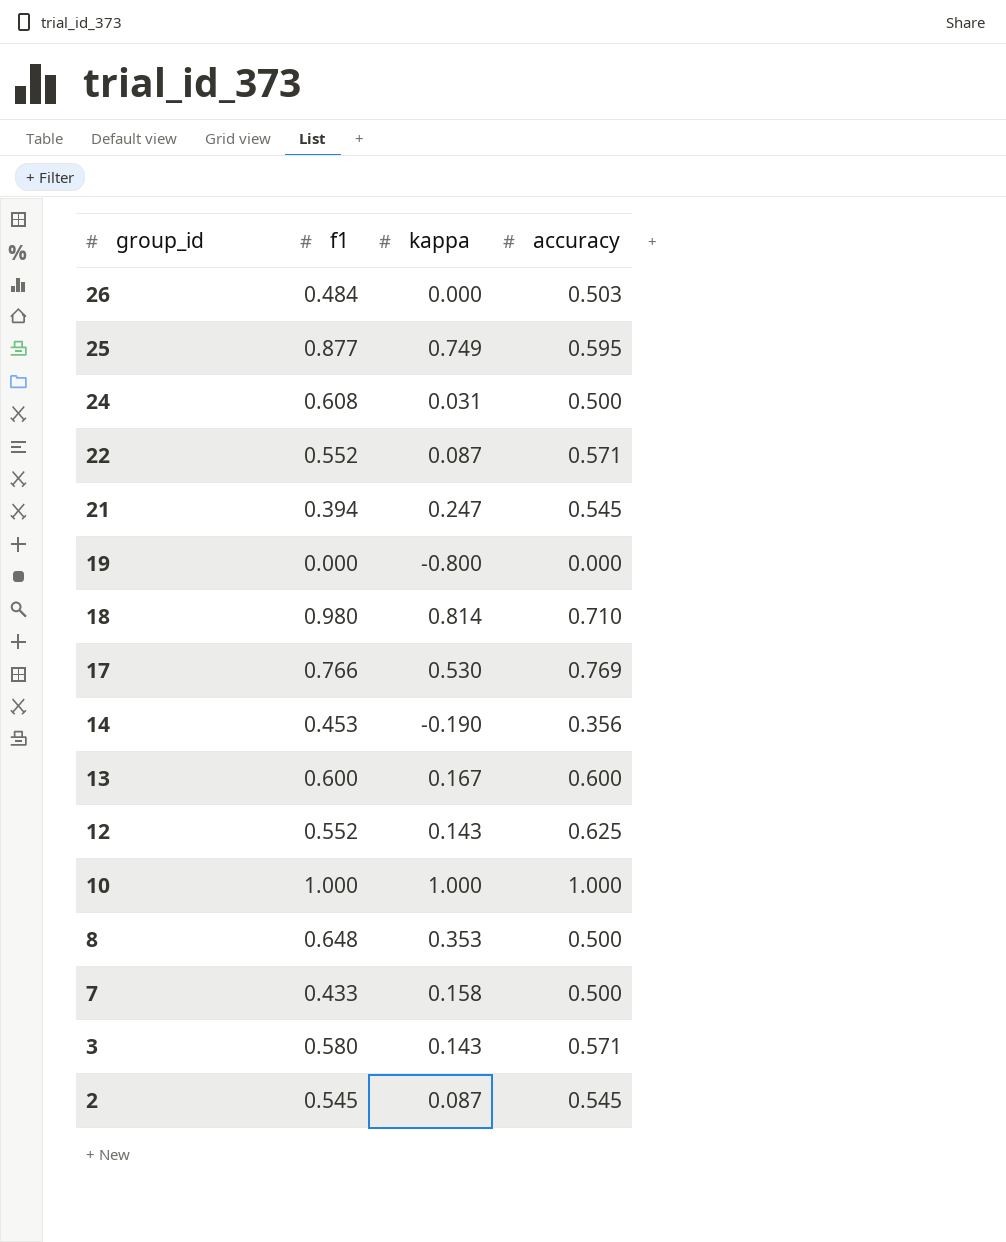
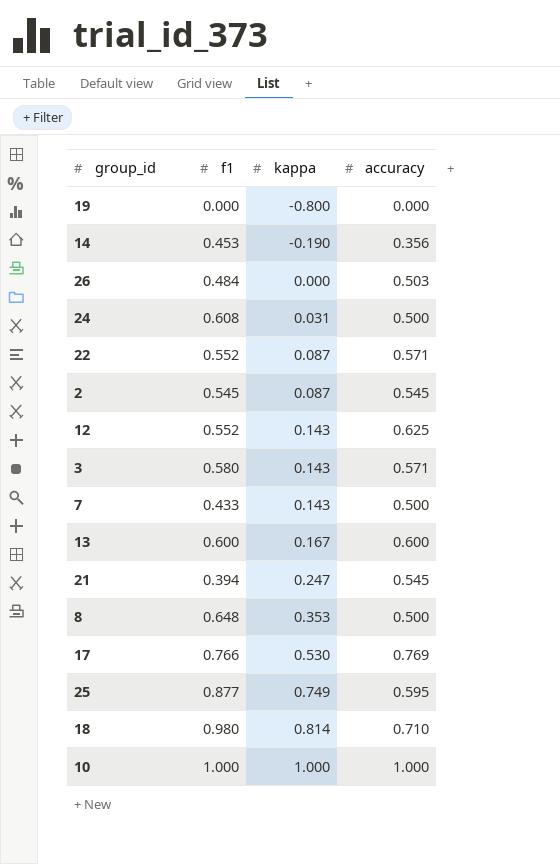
row order: group_id descending -> kappa ascending
7 | kappa: 0.158 -> 0.143

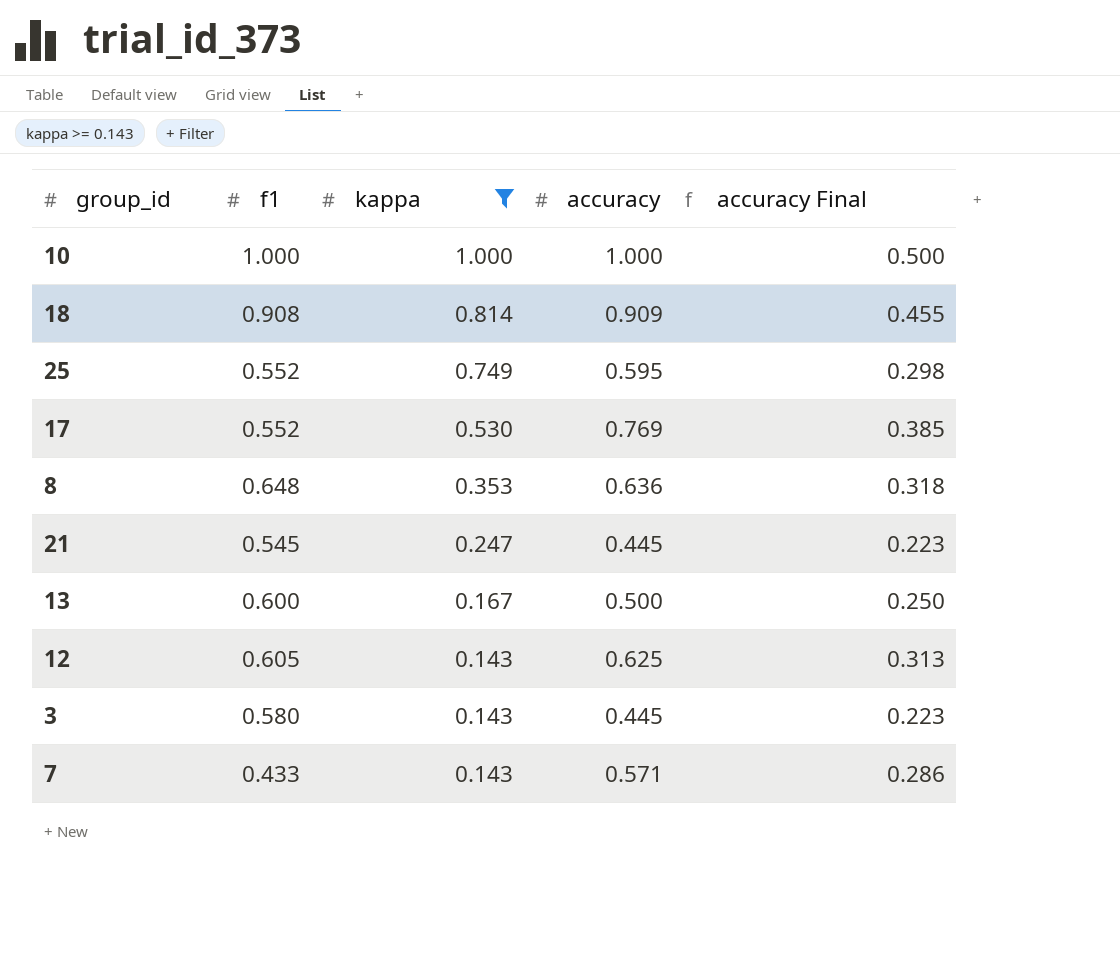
filter: none -> kappa >= 0.143
row order: kappa ascending -> kappa descending
column accuracy Final | formula: none -> [accuracy] * 0.5
18 | f1: 0.980 -> 0.908
18 | accuracy: 0.710 -> 0.909
25 | f1: 0.877 -> 0.552
17 | f1: 0.766 -> 0.552
8 | accuracy: 0.500 -> 0.636
21 | f1: 0.394 -> 0.545
21 | accuracy: 0.545 -> 0.445
13 | accuracy: 0.600 -> 0.500
12 | f1: 0.552 -> 0.605
3 | accuracy: 0.571 -> 0.445
7 | accuracy: 0.500 -> 0.571

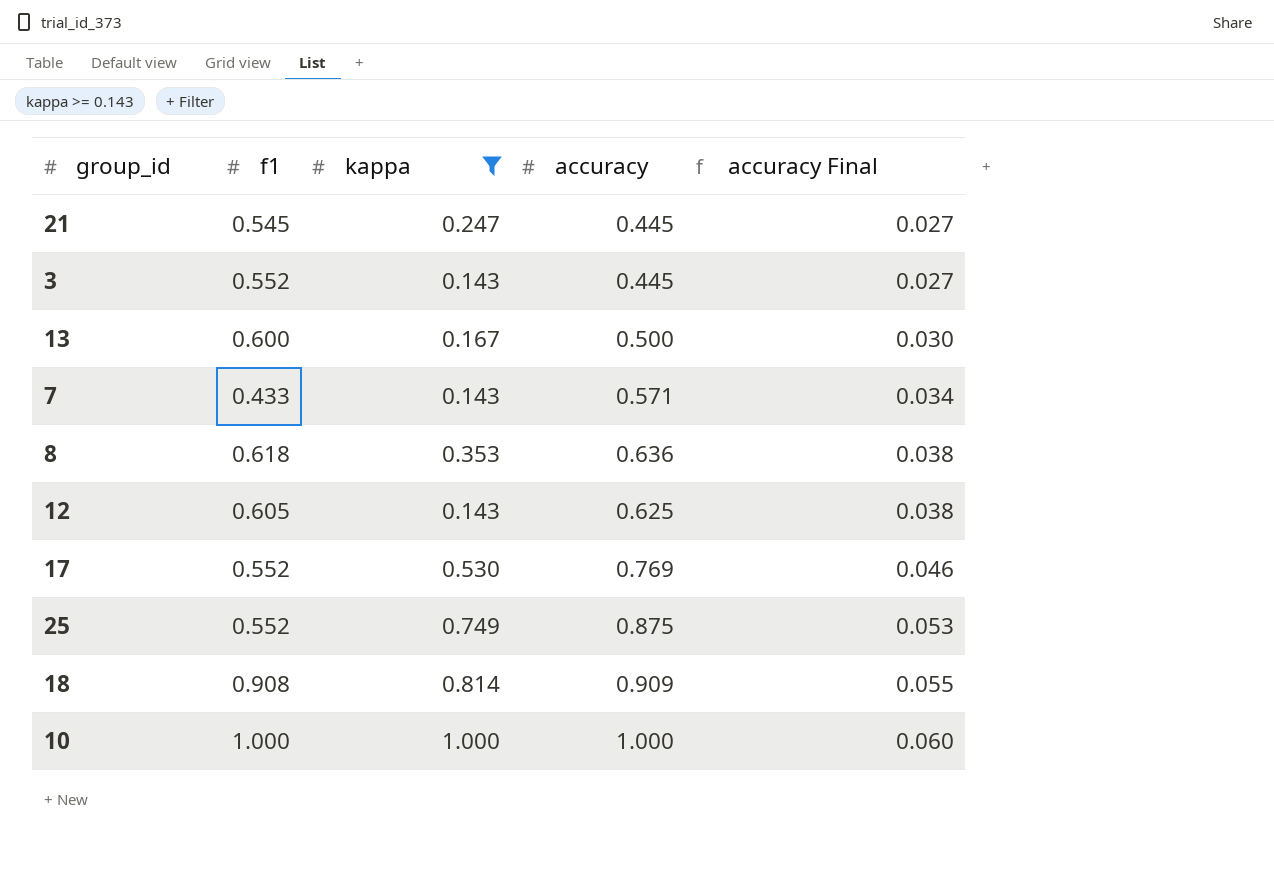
row order: kappa descending -> accuracy Final ascending
column accuracy Final | formula: [accuracy] * 0.5 -> [accuracy] * 0.06
3 | f1: 0.580 -> 0.552
8 | f1: 0.648 -> 0.618
25 | accuracy: 0.595 -> 0.875

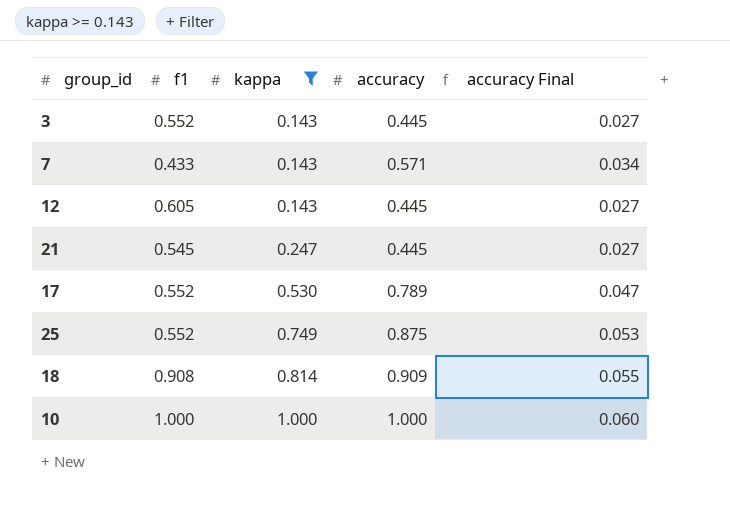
row order: accuracy Final ascending -> kappa ascending
row 13: 0.600 | 0.167 | 0.500 | 0.030 -> none
row 8: 0.618 | 0.353 | 0.636 | 0.038 -> none
12 | accuracy: 0.625 -> 0.445
12 | accuracy Final: 0.038 -> 0.027
17 | accuracy: 0.769 -> 0.789
17 | accuracy Final: 0.046 -> 0.047

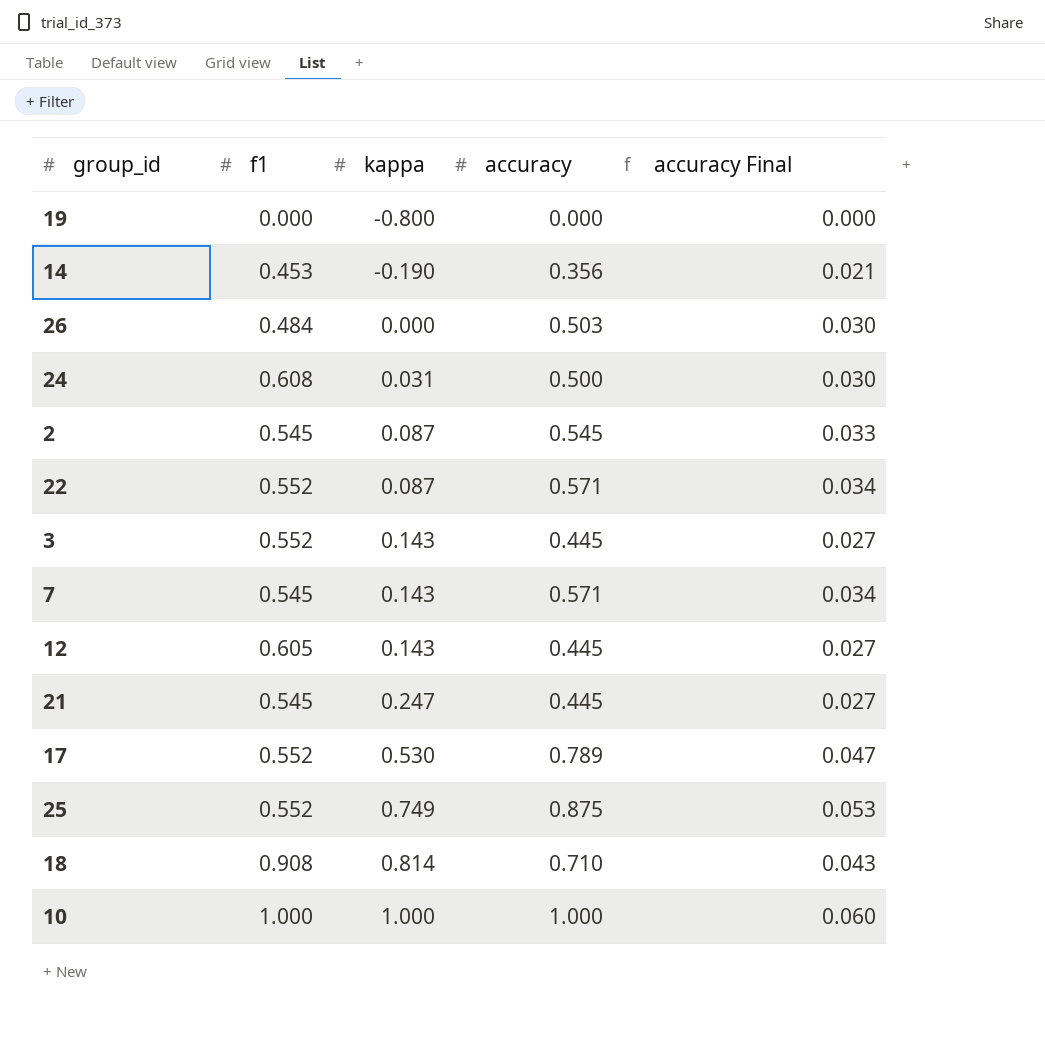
filter: kappa >= 0.143 -> none
7 | f1: 0.433 -> 0.545
18 | accuracy: 0.909 -> 0.710
18 | accuracy Final: 0.055 -> 0.043

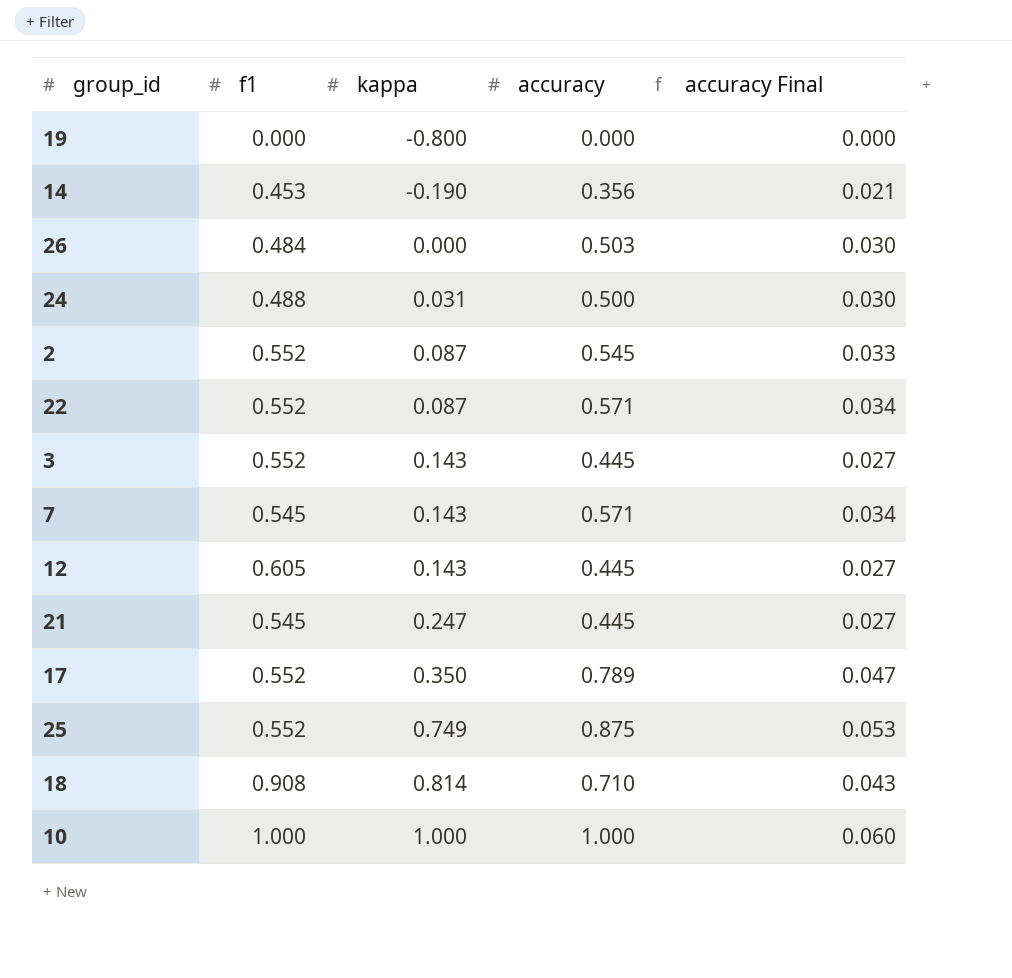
24 | f1: 0.608 -> 0.488
2 | f1: 0.545 -> 0.552
17 | kappa: 0.530 -> 0.350

